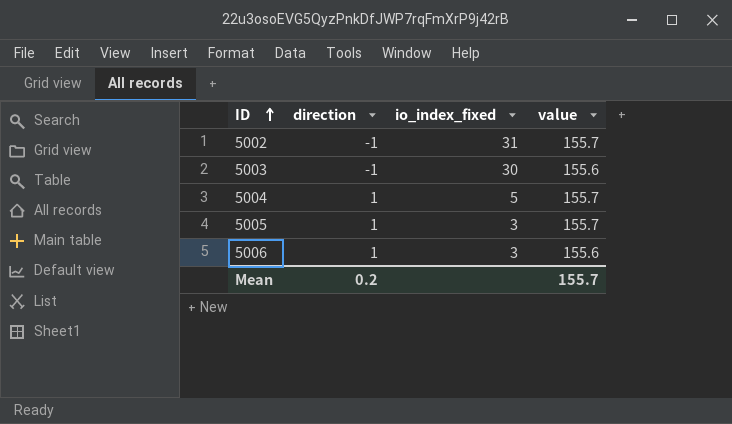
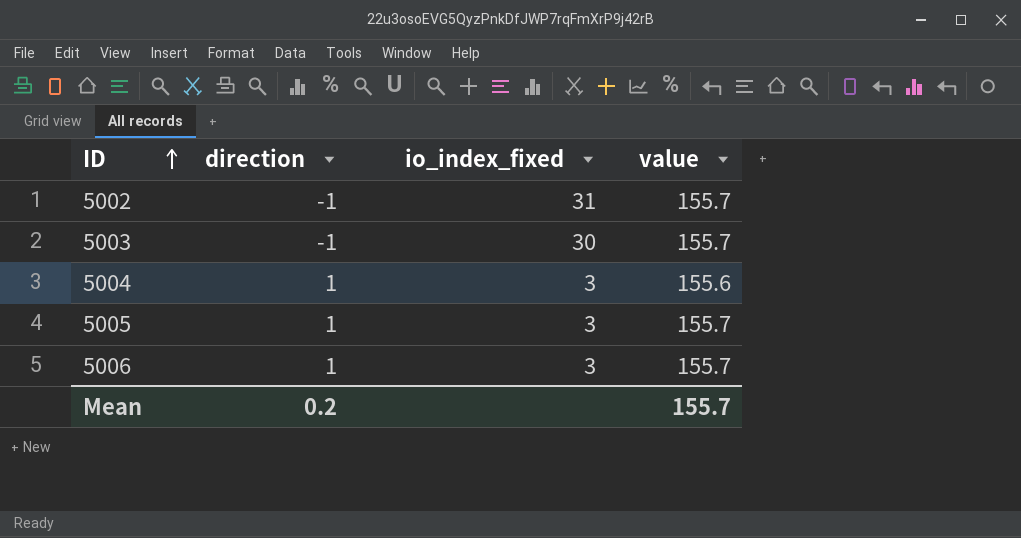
5003 | value: 155.6 -> 155.7
5004 | io_index_fixed: 5 -> 3
5004 | value: 155.7 -> 155.6
5006 | value: 155.6 -> 155.7

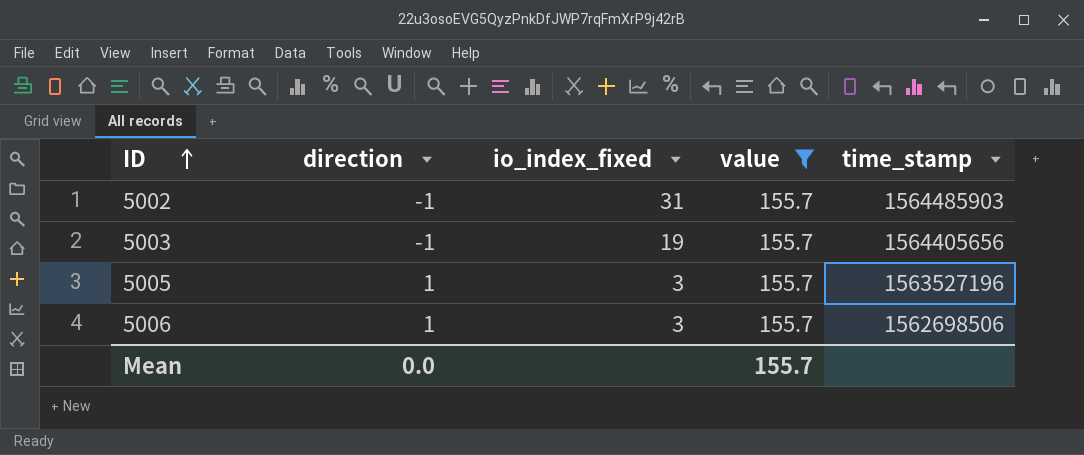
filter: none -> value = 155.7
column time_stamp | position: none -> 5
5003 | io_index_fixed: 30 -> 19
Mean | direction: 0.2 -> 0.0

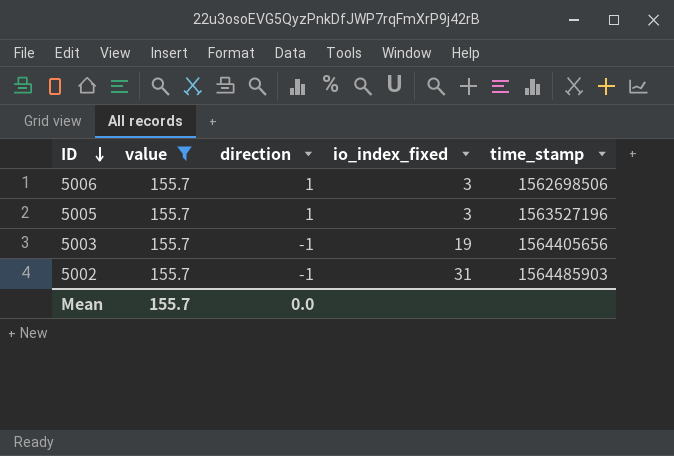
row order: ID ascending -> ID descending
column value | position: 4 -> 2

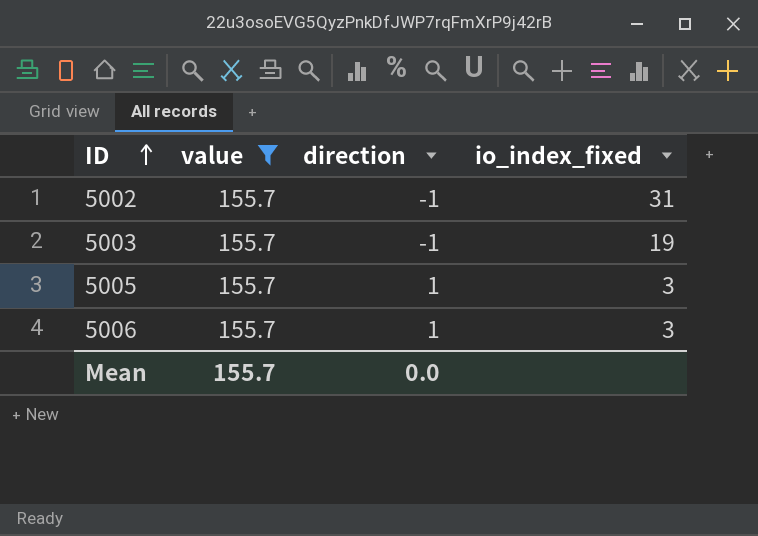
row order: ID descending -> ID ascending
column time_stamp | position: 5 -> none

